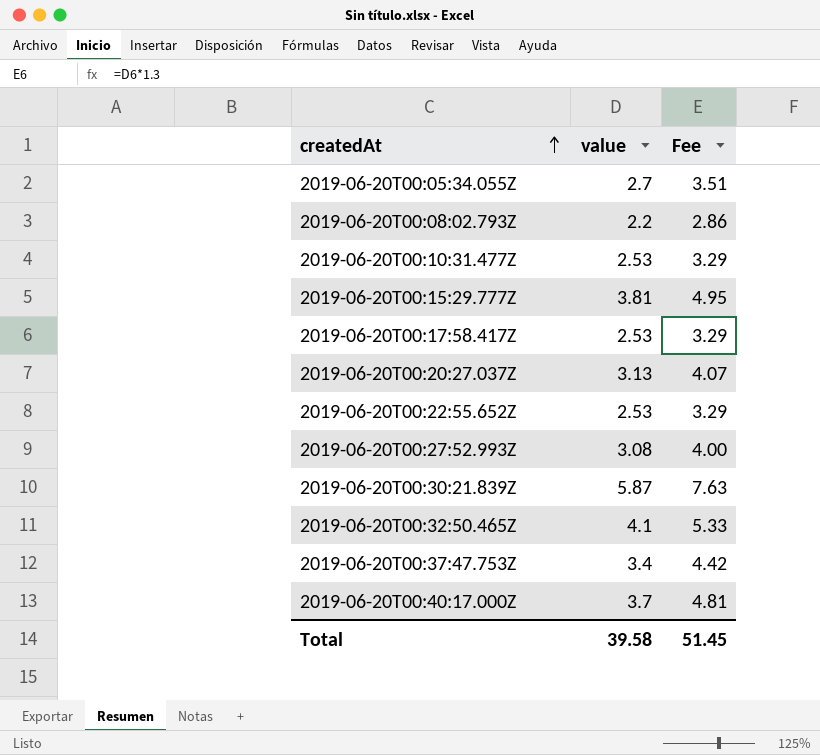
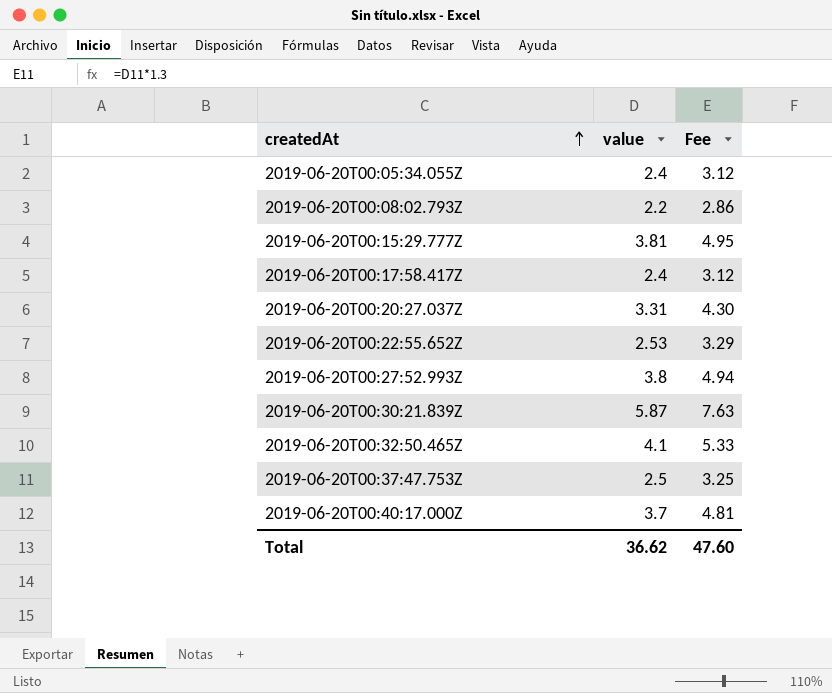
row 2019-06-20T00:10:31.477Z: 2.53 | 3.29 -> none
2019-06-20T00:05:34.055Z | value: 2.7 -> 2.4
2019-06-20T00:05:34.055Z | Fee: 3.51 -> 3.12
2019-06-20T00:17:58.417Z | value: 2.53 -> 2.4
2019-06-20T00:17:58.417Z | Fee: 3.29 -> 3.12
2019-06-20T00:20:27.037Z | value: 3.13 -> 3.31
2019-06-20T00:20:27.037Z | Fee: 4.07 -> 4.30
2019-06-20T00:27:52.993Z | value: 3.08 -> 3.8
2019-06-20T00:27:52.993Z | Fee: 4.00 -> 4.94
2019-06-20T00:37:47.753Z | value: 3.4 -> 2.5
2019-06-20T00:37:47.753Z | Fee: 4.42 -> 3.25
Total | value: 39.58 -> 36.62
Total | Fee: 51.45 -> 47.60

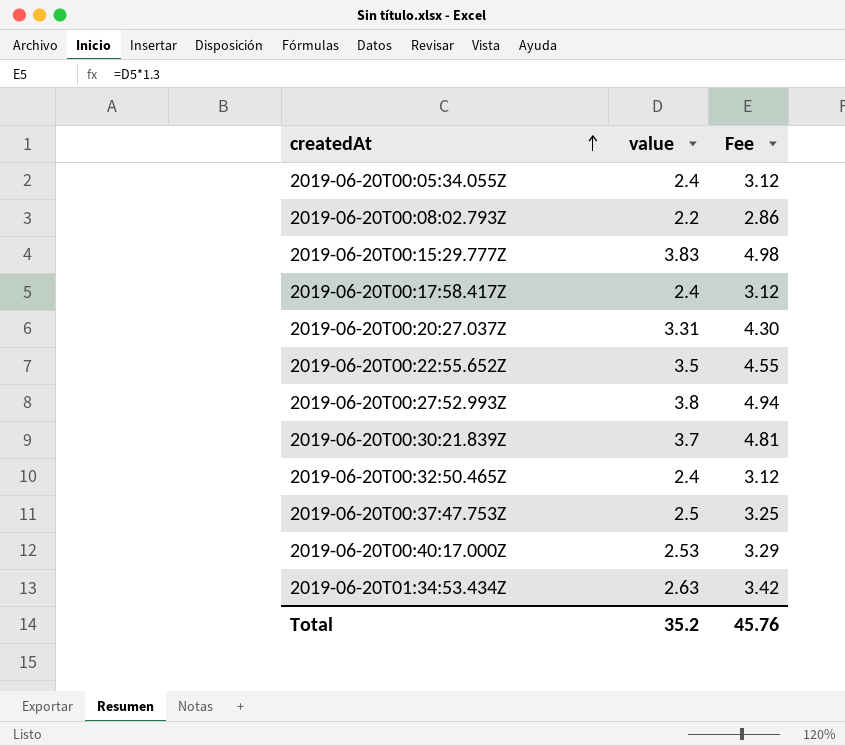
2019-06-20T00:15:29.777Z | value: 3.81 -> 3.83
2019-06-20T00:15:29.777Z | Fee: 4.95 -> 4.98
2019-06-20T00:22:55.652Z | value: 2.53 -> 3.5
2019-06-20T00:22:55.652Z | Fee: 3.29 -> 4.55
2019-06-20T00:30:21.839Z | value: 5.87 -> 3.7
2019-06-20T00:30:21.839Z | Fee: 7.63 -> 4.81
2019-06-20T00:32:50.465Z | value: 4.1 -> 2.4
2019-06-20T00:32:50.465Z | Fee: 5.33 -> 3.12
2019-06-20T00:40:17.000Z | value: 3.7 -> 2.53
2019-06-20T00:40:17.000Z | Fee: 4.81 -> 3.29
row 2019-06-20T01:34:53.434Z: none -> 2.63 | 3.42
Total | value: 36.62 -> 35.2
Total | Fee: 47.60 -> 45.76

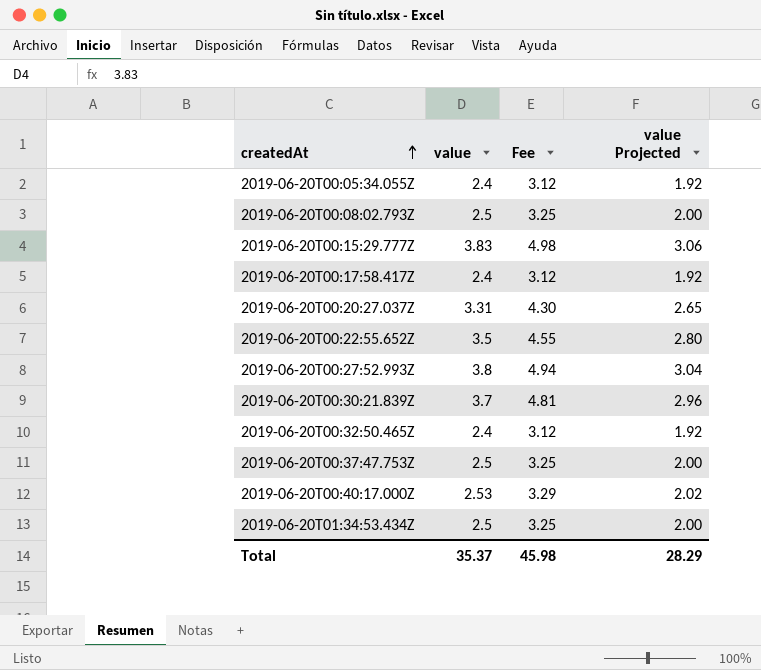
column value Projected | formula: none -> [value] * 0.8
2019-06-20T00:08:02.793Z | value: 2.2 -> 2.5
2019-06-20T00:08:02.793Z | Fee: 2.86 -> 3.25
2019-06-20T01:34:53.434Z | value: 2.63 -> 2.5
2019-06-20T01:34:53.434Z | Fee: 3.42 -> 3.25
Total | value: 35.2 -> 35.37
Total | Fee: 45.76 -> 45.98

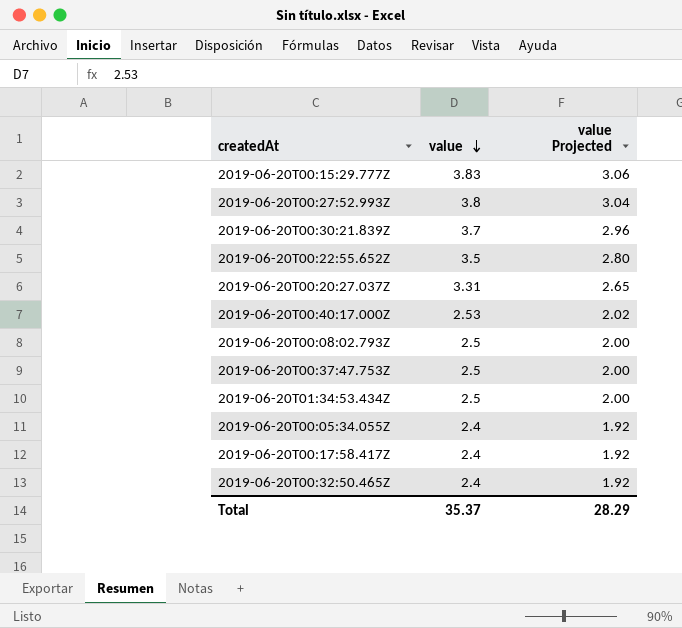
row order: createdAt ascending -> value descending
column Fee | formula: [value] * 1.3 -> none

